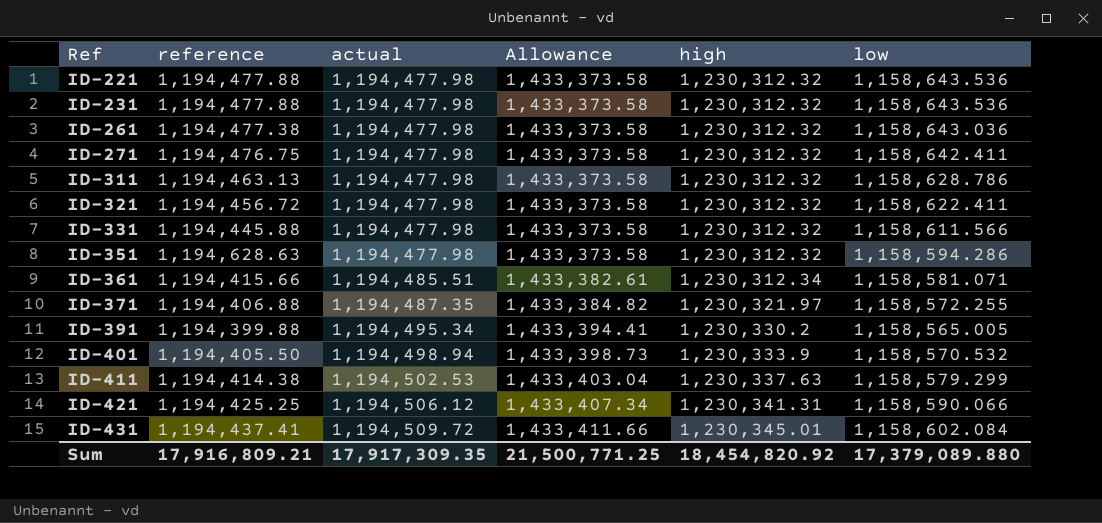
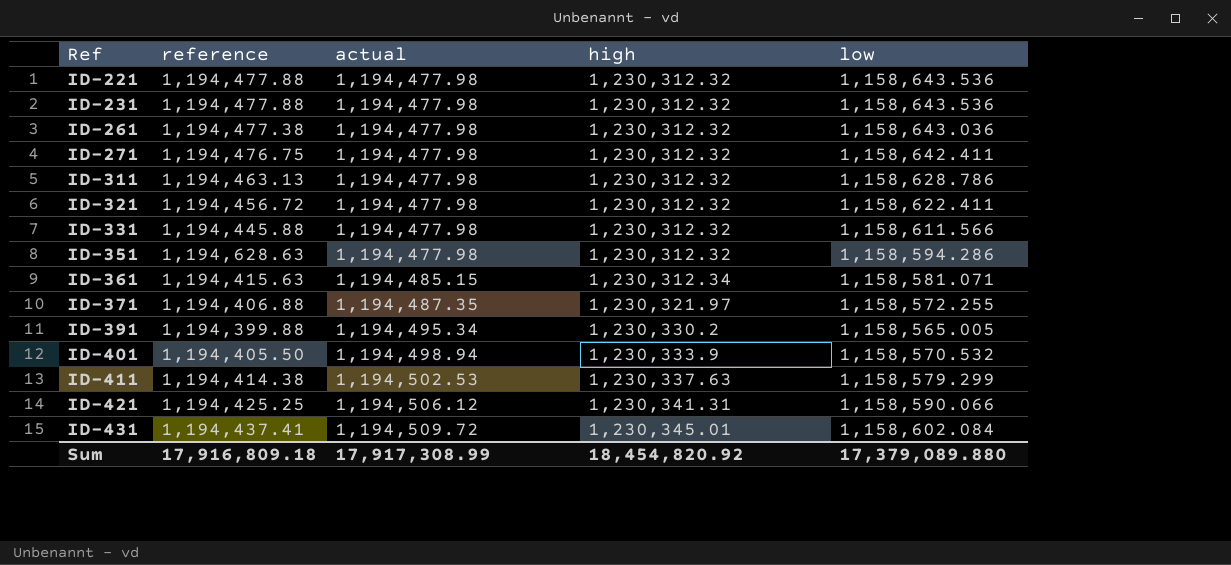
column Allowance | formula: [actual] * 1.2 -> none
ID-361 | reference: 1,194,415.66 -> 1,194,415.63
ID-361 | actual: 1,194,485.51 -> 1,194,485.15
Sum | reference: 17,916,809.21 -> 17,916,809.18
Sum | actual: 17,917,309.35 -> 17,917,308.99

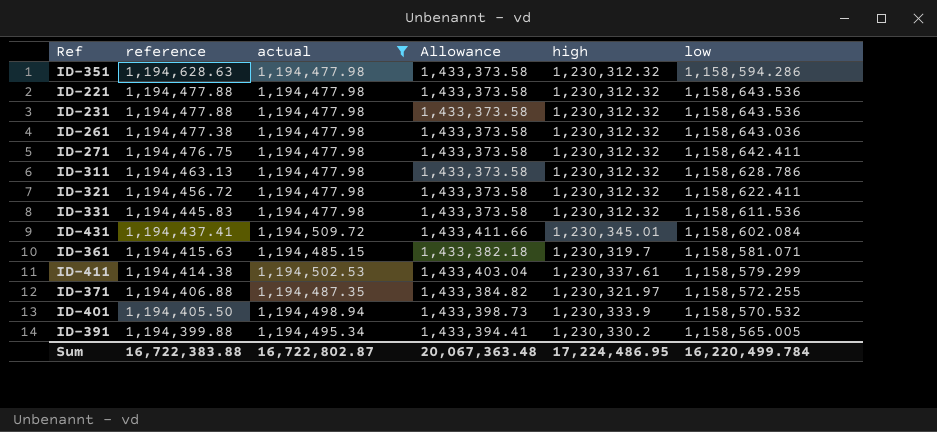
filter: none -> actual != 1,194,506.12
row order: Ref ascending -> reference descending
column Allowance | formula: none -> [actual] * 1.2
ID-331 | reference: 1,194,445.88 -> 1,194,445.83
ID-331 | low: 1,158,611.566 -> 1,158,611.536
ID-361 | high: 1,230,312.34 -> 1,230,319.7
ID-411 | high: 1,230,337.63 -> 1,230,337.61
Sum | reference: 17,916,809.18 -> 16,722,383.88
Sum | actual: 17,917,308.99 -> 16,722,802.87
Sum | high: 18,454,820.92 -> 17,224,486.95
Sum | low: 17,379,089.880 -> 16,220,499.784

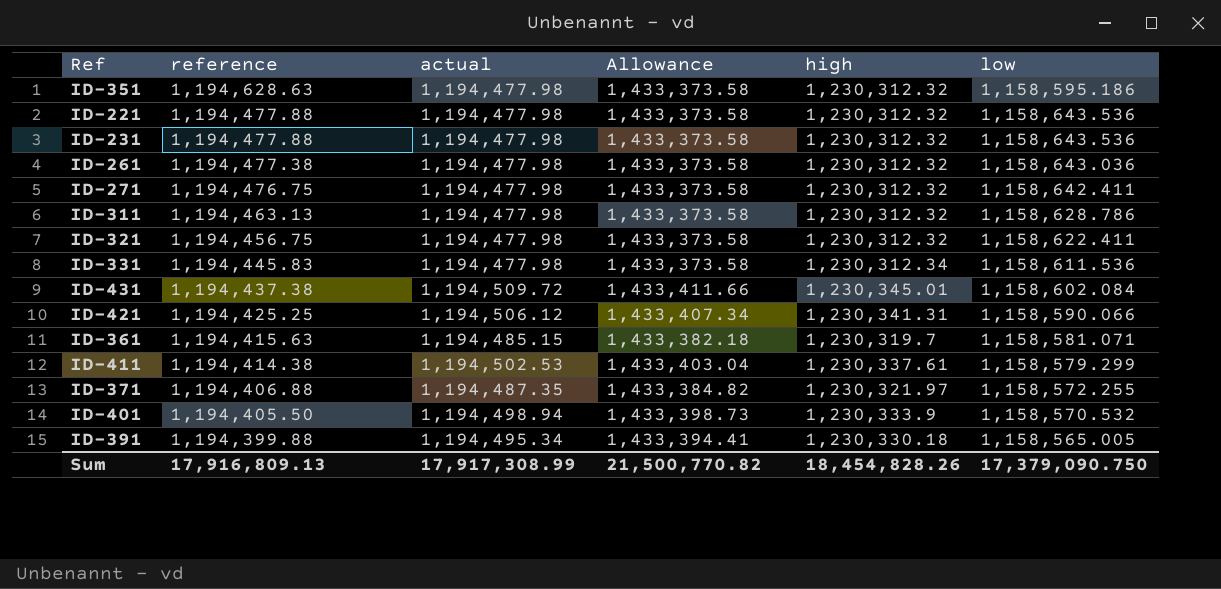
filter: actual != 1,194,506.12 -> none
ID-351 | low: 1,158,594.286 -> 1,158,595.186
ID-321 | reference: 1,194,456.72 -> 1,194,456.75
ID-331 | high: 1,230,312.32 -> 1,230,312.34
ID-431 | reference: 1,194,437.41 -> 1,194,437.38
ID-391 | high: 1,230,330.2 -> 1,230,330.18
Sum | reference: 16,722,383.88 -> 17,916,809.13
Sum | actual: 16,722,802.87 -> 17,917,308.99
Sum | Allowance: 20,067,363.48 -> 21,500,770.82
Sum | high: 17,224,486.95 -> 18,454,828.26
Sum | low: 16,220,499.784 -> 17,379,090.750

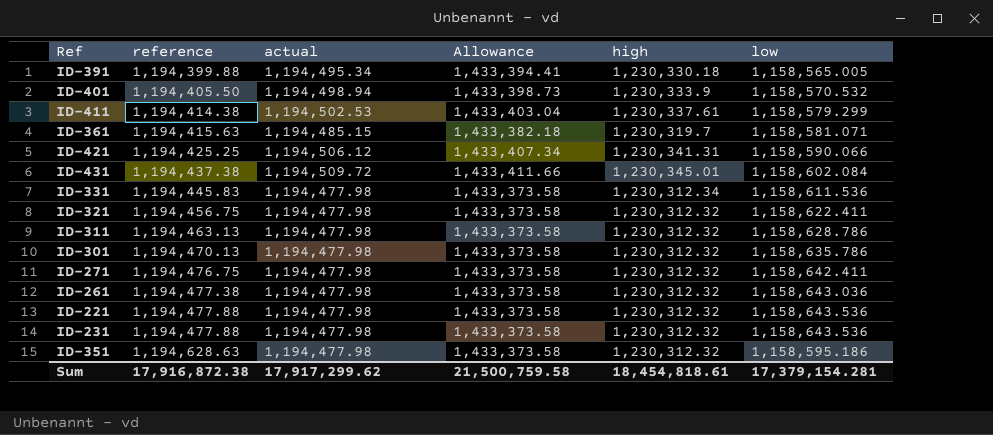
row order: reference descending -> reference ascending
row ID-371: 1,194,406.88 | 1,194,487.35 | 1,433,384.82 | 1,230,321.97 | 1,158,572.255 -> none
row ID-301: none -> 1,194,470.13 | 1,194,477.98 | 1,433,373.58 | 1,230,312.32 | 1,158,635.786
Sum | reference: 17,916,809.13 -> 17,916,872.38
Sum | actual: 17,917,308.99 -> 17,917,299.62
Sum | Allowance: 21,500,770.82 -> 21,500,759.58
Sum | high: 18,454,828.26 -> 18,454,818.61
Sum | low: 17,379,090.750 -> 17,379,154.281

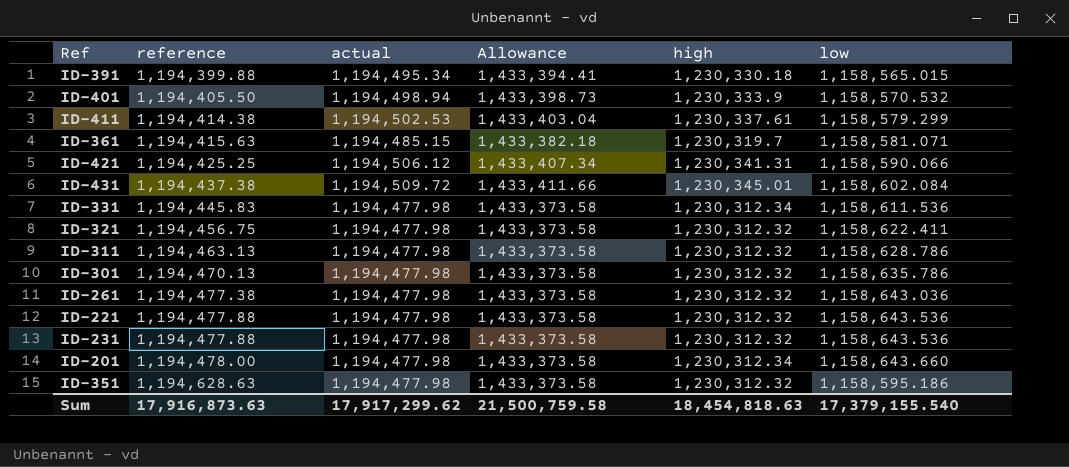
row ID-271: 1,194,476.75 | 1,194,477.98 | 1,433,373.58 | 1,230,312.32 | 1,158,642.411 -> none
ID-391 | low: 1,158,565.005 -> 1,158,565.015
row ID-201: none -> 1,194,478.00 | 1,194,477.98 | 1,433,373.58 | 1,230,312.34 | 1,158,643.660
Sum | reference: 17,916,872.38 -> 17,916,873.63
Sum | high: 18,454,818.61 -> 18,454,818.63
Sum | low: 17,379,154.281 -> 17,379,155.540

